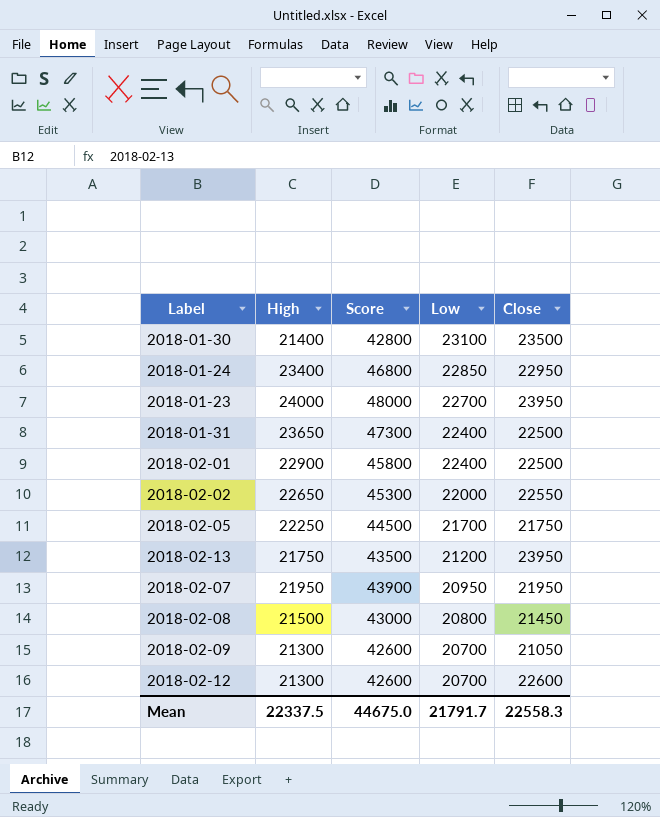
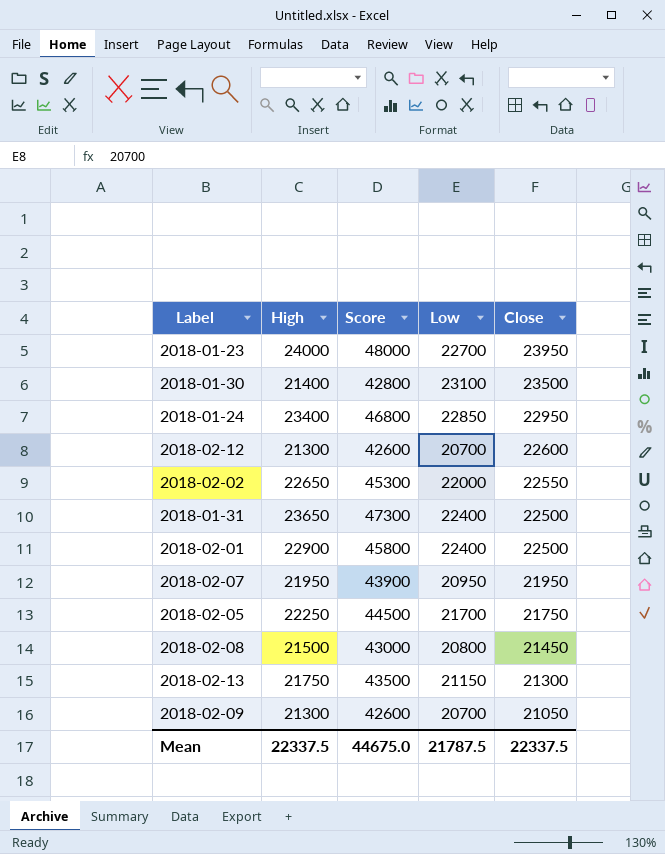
row order: Low descending -> Close descending
2018-02-13 | Low: 21200 -> 21150
2018-02-13 | Close: 23950 -> 21300
Mean | Low: 21791.7 -> 21787.5
Mean | Close: 22558.3 -> 22337.5

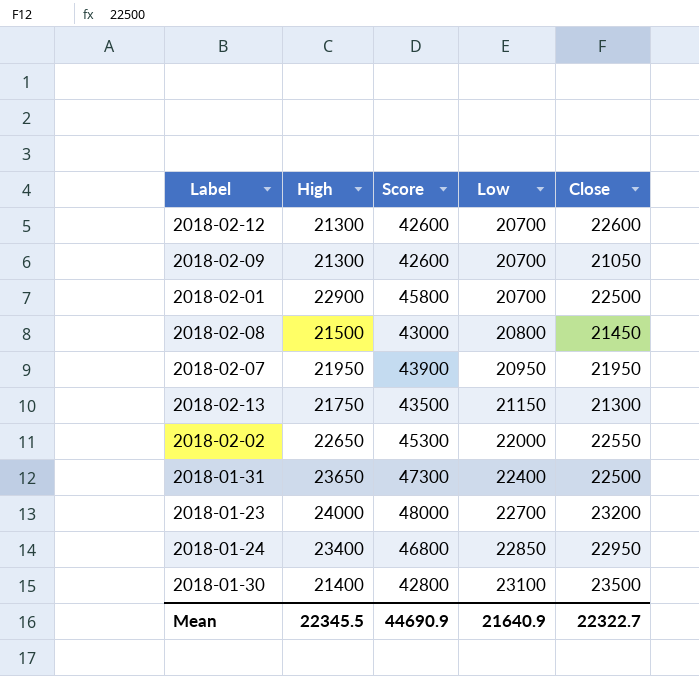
row order: Close descending -> Low ascending
row 2018-02-05: 22250 | 44500 | 21700 | 21750 -> none
2018-02-01 | Low: 22400 -> 20700
2018-01-23 | Close: 23950 -> 23200
Mean | High: 22337.5 -> 22345.5
Mean | Score: 44675.0 -> 44690.9
Mean | Low: 21787.5 -> 21640.9
Mean | Close: 22337.5 -> 22322.7

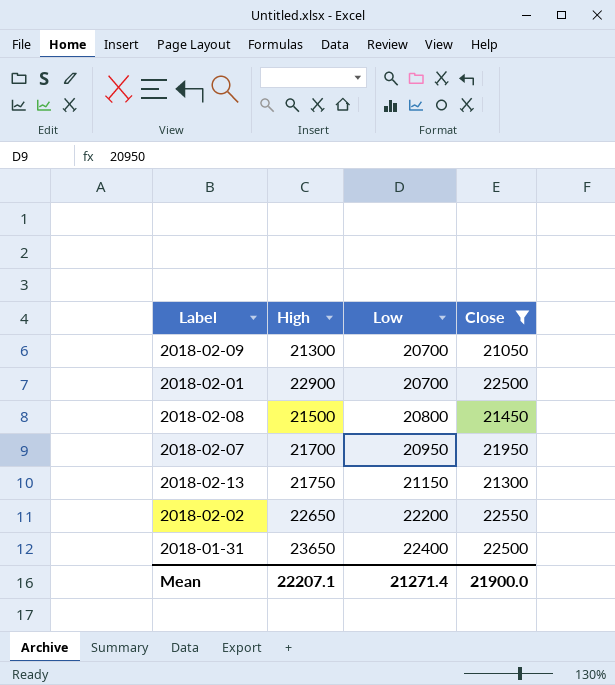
filter: none -> Close <= 22550
column Score | formula: [High] * 2 -> none
2018-02-07 | High: 21950 -> 21700
2018-02-02 | Low: 22000 -> 22200
Mean | High: 22345.5 -> 22207.1
Mean | Low: 21640.9 -> 21271.4
Mean | Close: 22322.7 -> 21900.0

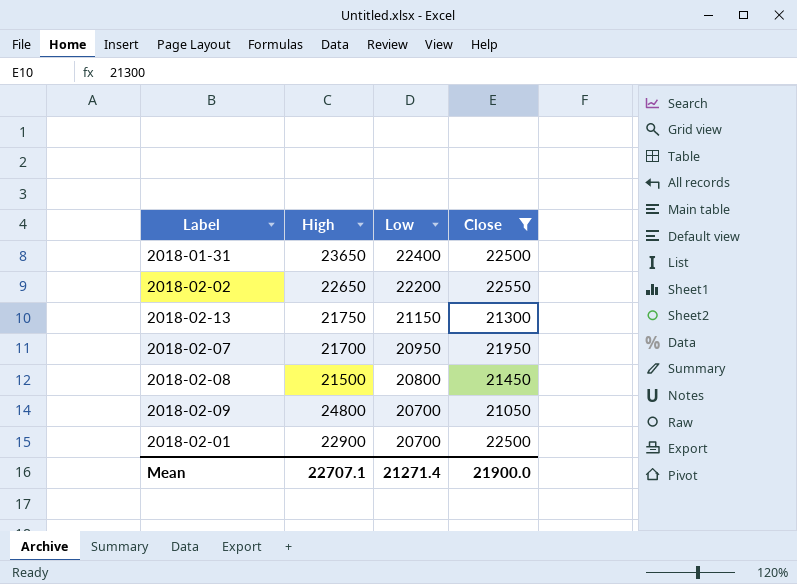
row order: Low ascending -> Low descending
2018-02-09 | High: 21300 -> 24800
Mean | High: 22207.1 -> 22707.1

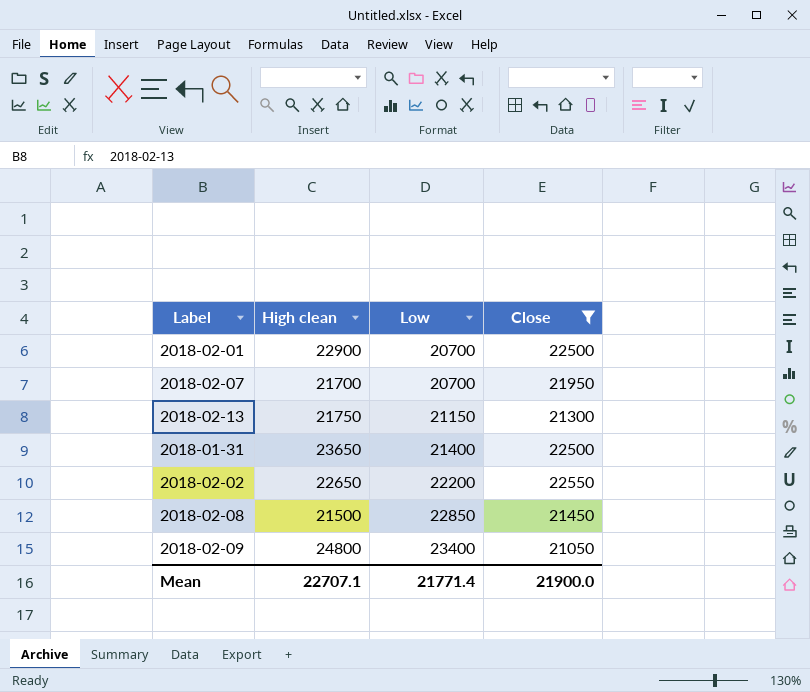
row order: Low descending -> Low ascending
column name: High -> High clean
2018-02-07 | Low: 20950 -> 20700
2018-01-31 | Low: 22400 -> 21400
2018-02-08 | Low: 20800 -> 22850
2018-02-09 | Low: 20700 -> 23400
Mean | Low: 21271.4 -> 21771.4

